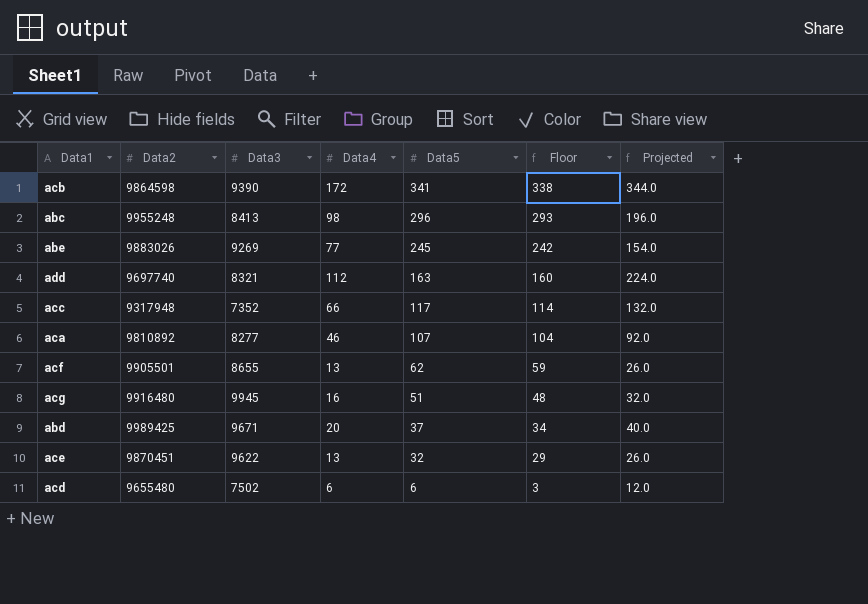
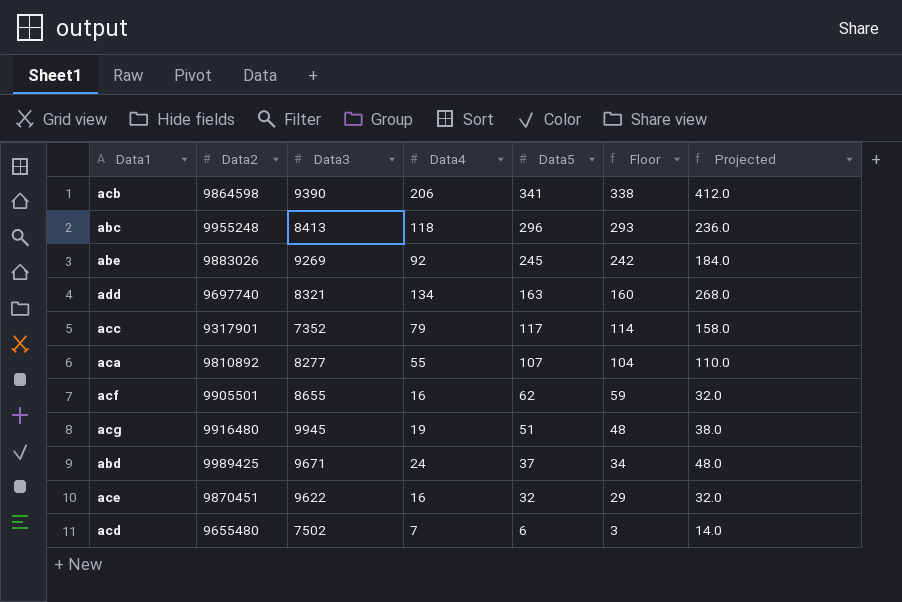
acb | Data4: 172 -> 206
acb | Projected: 344.0 -> 412.0
abc | Data4: 98 -> 118
abc | Projected: 196.0 -> 236.0
abe | Data4: 77 -> 92
abe | Projected: 154.0 -> 184.0
add | Data4: 112 -> 134
add | Projected: 224.0 -> 268.0
acc | Data2: 9317948 -> 9317901
acc | Data4: 66 -> 79
acc | Projected: 132.0 -> 158.0
aca | Data4: 46 -> 55
aca | Projected: 92.0 -> 110.0
acf | Data4: 13 -> 16
acf | Projected: 26.0 -> 32.0
acg | Data4: 16 -> 19
acg | Projected: 32.0 -> 38.0
abd | Data4: 20 -> 24
abd | Projected: 40.0 -> 48.0
ace | Data4: 13 -> 16
ace | Projected: 26.0 -> 32.0
acd | Data4: 6 -> 7
acd | Projected: 12.0 -> 14.0

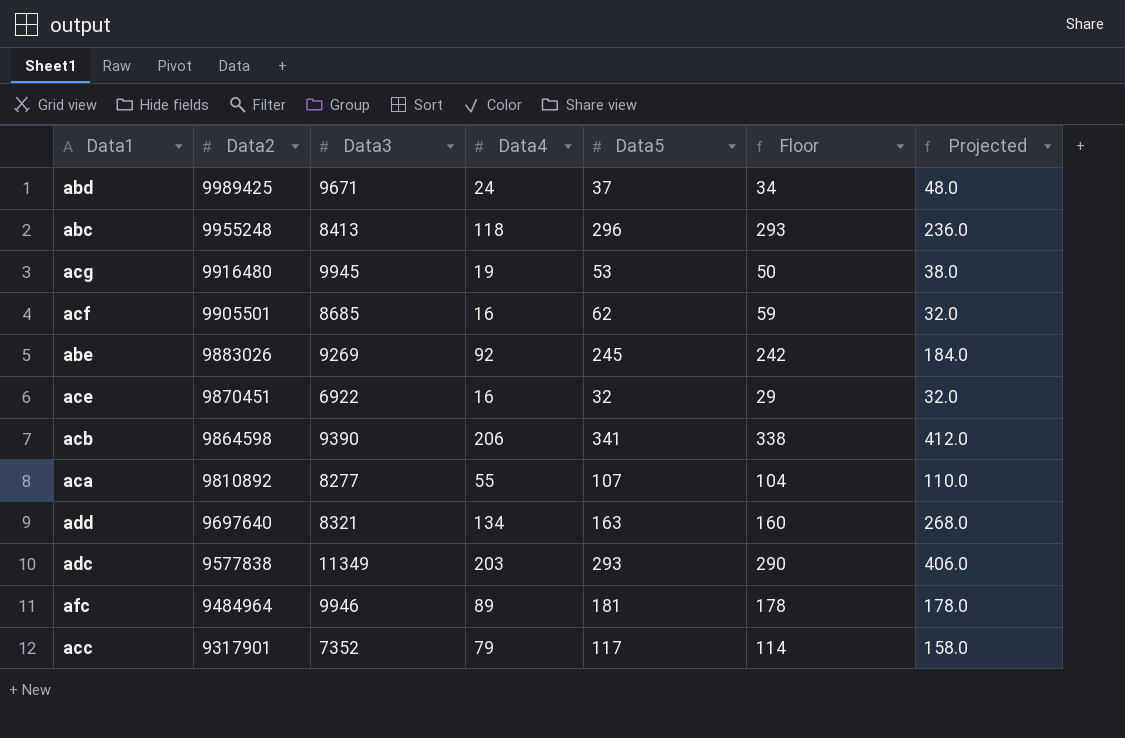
row order: Data5 descending -> Data2 descending
row acd: 9655480 | 7502 | 7 | 6 | 3 | 14.0 -> none
acg | Data5: 51 -> 53
acg | Floor: 48 -> 50
acf | Data3: 8655 -> 8685
ace | Data3: 9622 -> 6922
add | Data2: 9697740 -> 9697640
row adc: none -> 9577838 | 11349 | 203 | 293 | 290 | 406.0
row afc: none -> 9484964 | 9946 | 89 | 181 | 178 | 178.0

